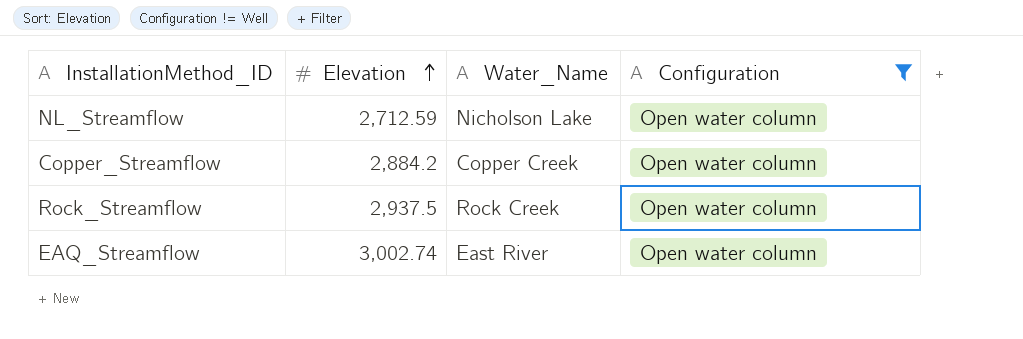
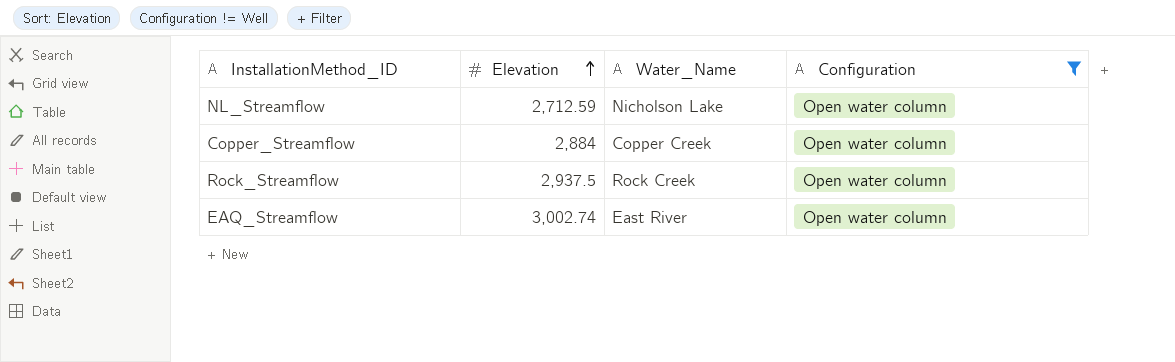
Copper_Streamflow | Elevation: 2,884.2 -> 2,884

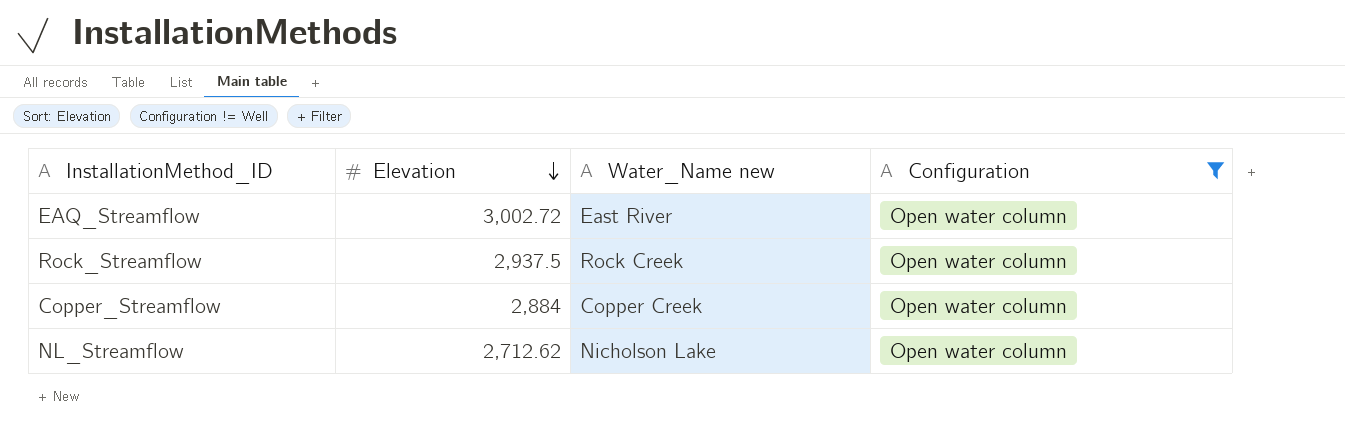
row order: Elevation ascending -> Elevation descending
column name: Water_Name -> Water_Name new
EAQ_Streamflow | Elevation: 3,002.74 -> 3,002.72
NL_Streamflow | Elevation: 2,712.59 -> 2,712.62

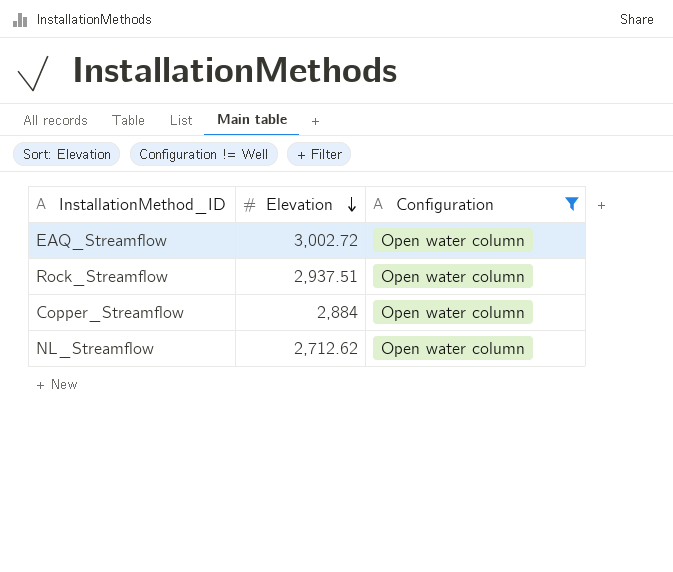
column Water_Name new | position: 3 -> none
Rock_Streamflow | Elevation: 2,937.5 -> 2,937.51

